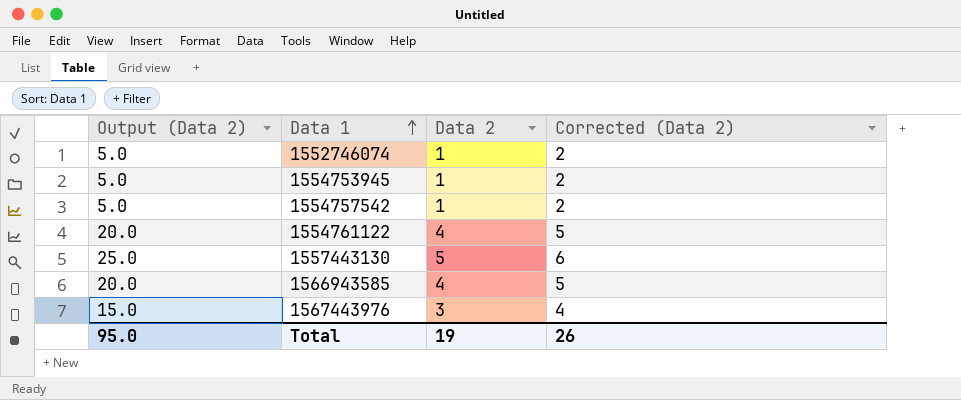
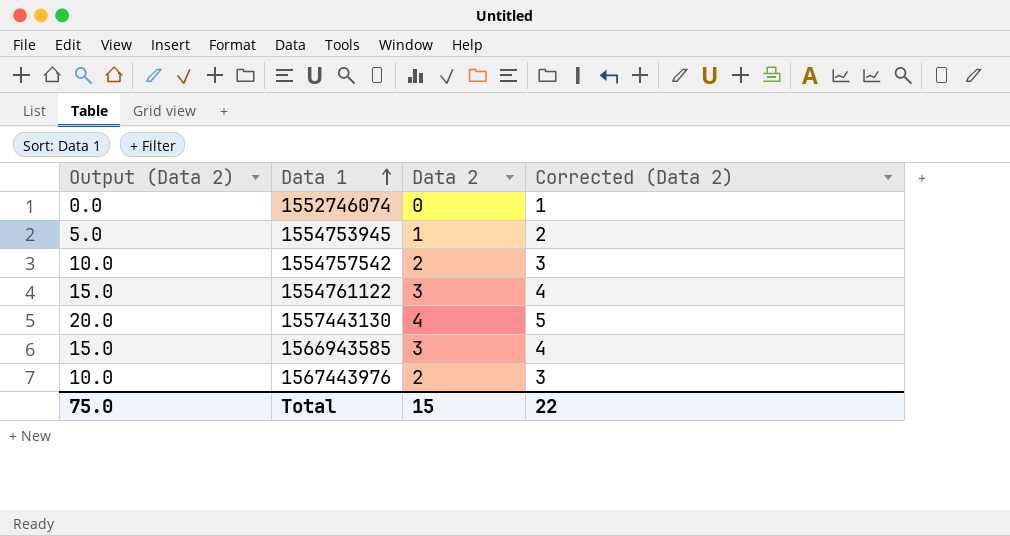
1552746074 | Output (Data 2): 5.0 -> 0.0
1552746074 | Data 2: 1 -> 0
1552746074 | Corrected (Data 2): 2 -> 1
1554757542 | Output (Data 2): 5.0 -> 10.0
1554757542 | Data 2: 1 -> 2
1554757542 | Corrected (Data 2): 2 -> 3
1554761122 | Output (Data 2): 20.0 -> 15.0
1554761122 | Data 2: 4 -> 3
1554761122 | Corrected (Data 2): 5 -> 4
1557443130 | Output (Data 2): 25.0 -> 20.0
1557443130 | Data 2: 5 -> 4
1557443130 | Corrected (Data 2): 6 -> 5
1566943585 | Output (Data 2): 20.0 -> 15.0
1566943585 | Data 2: 4 -> 3
1566943585 | Corrected (Data 2): 5 -> 4
1567443976 | Output (Data 2): 15.0 -> 10.0
1567443976 | Data 2: 3 -> 2
1567443976 | Corrected (Data 2): 4 -> 3
Total | Output (Data 2): 95.0 -> 75.0
Total | Data 2: 19 -> 15
Total | Corrected (Data 2): 26 -> 22

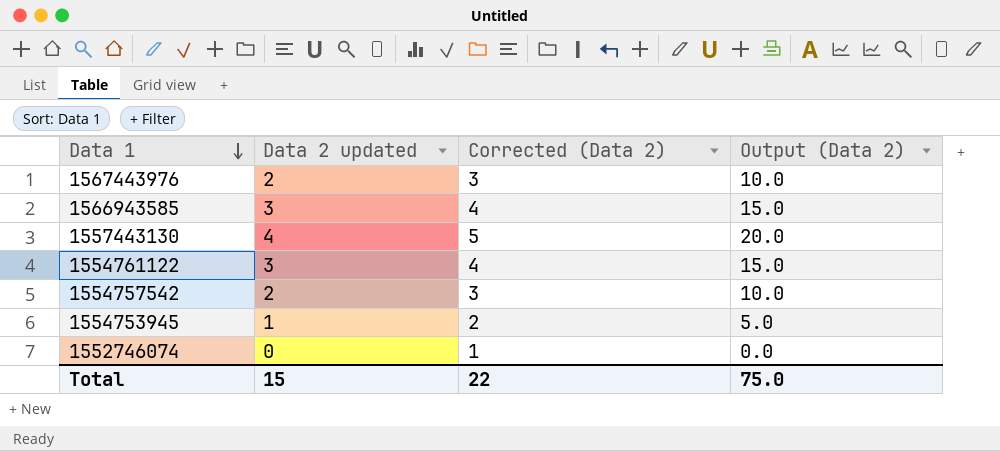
row order: Data 1 ascending -> Data 1 descending
column name: Data 2 -> Data 2 updated
column Output (Data 2) | position: 1 -> 4

